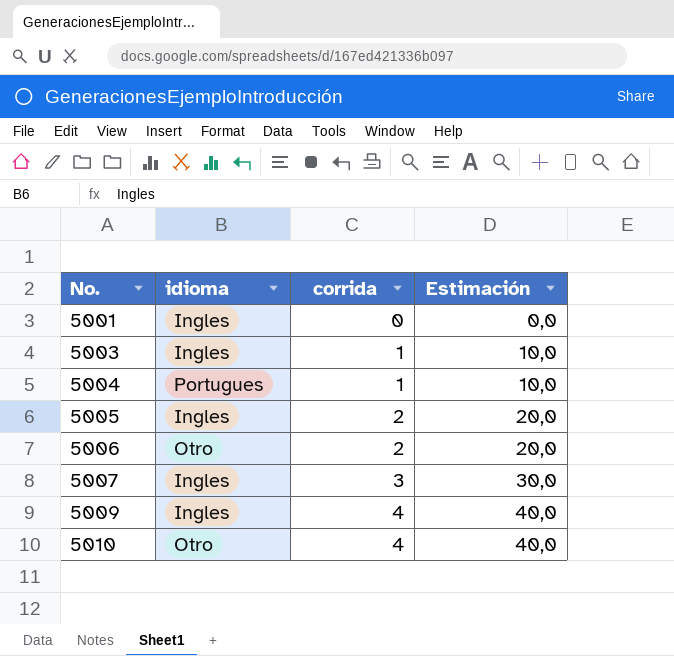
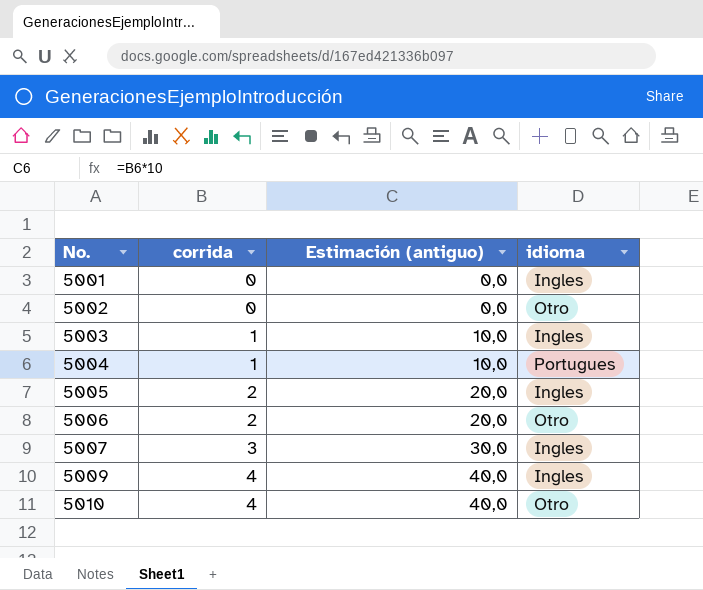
column name: Estimación -> Estimación (antiguo)
column idioma | position: 2 -> 4
row 5002: none -> 0 | 0,0 | Otro

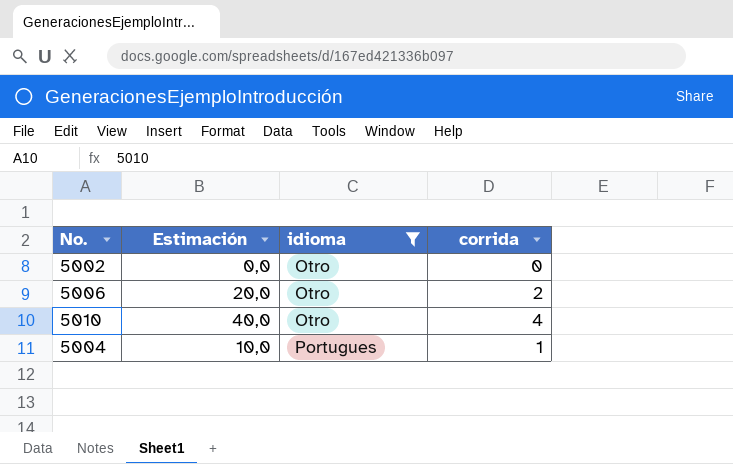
filter: none -> idioma != Ingles
row order: No. ascending -> idioma ascending
column name: Estimación (antiguo) -> Estimación
column corrida | position: 2 -> 4

